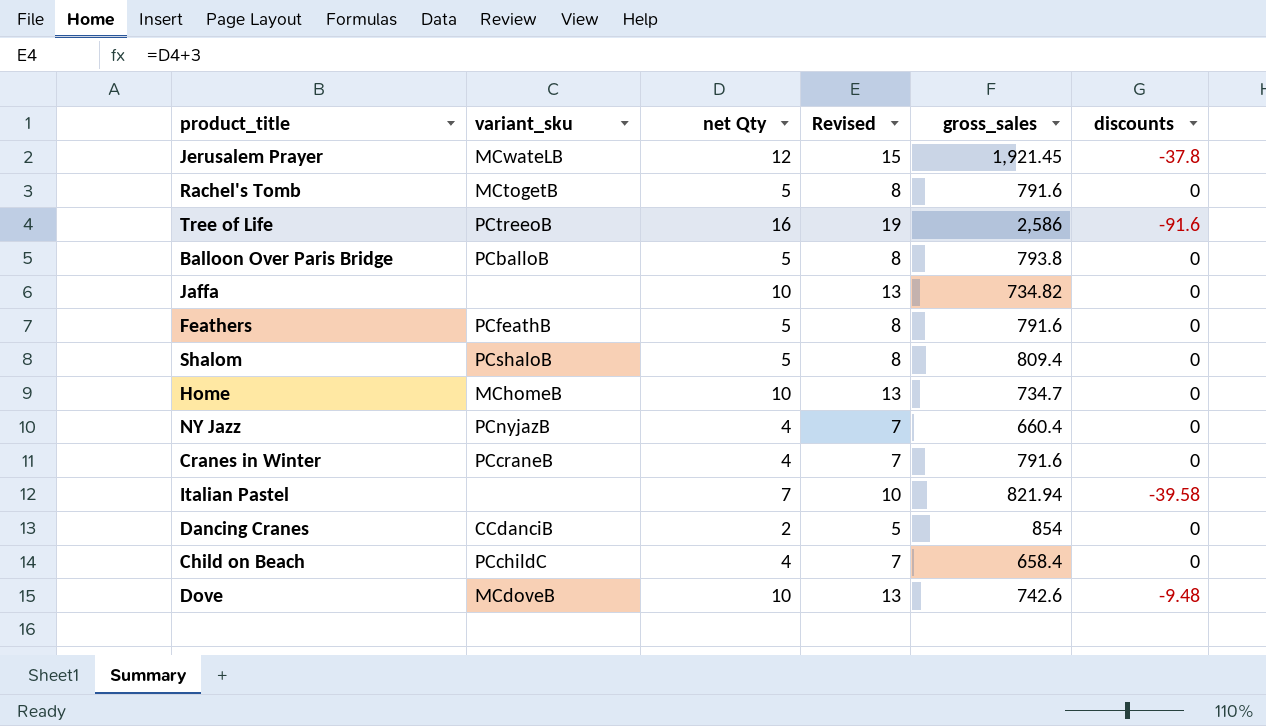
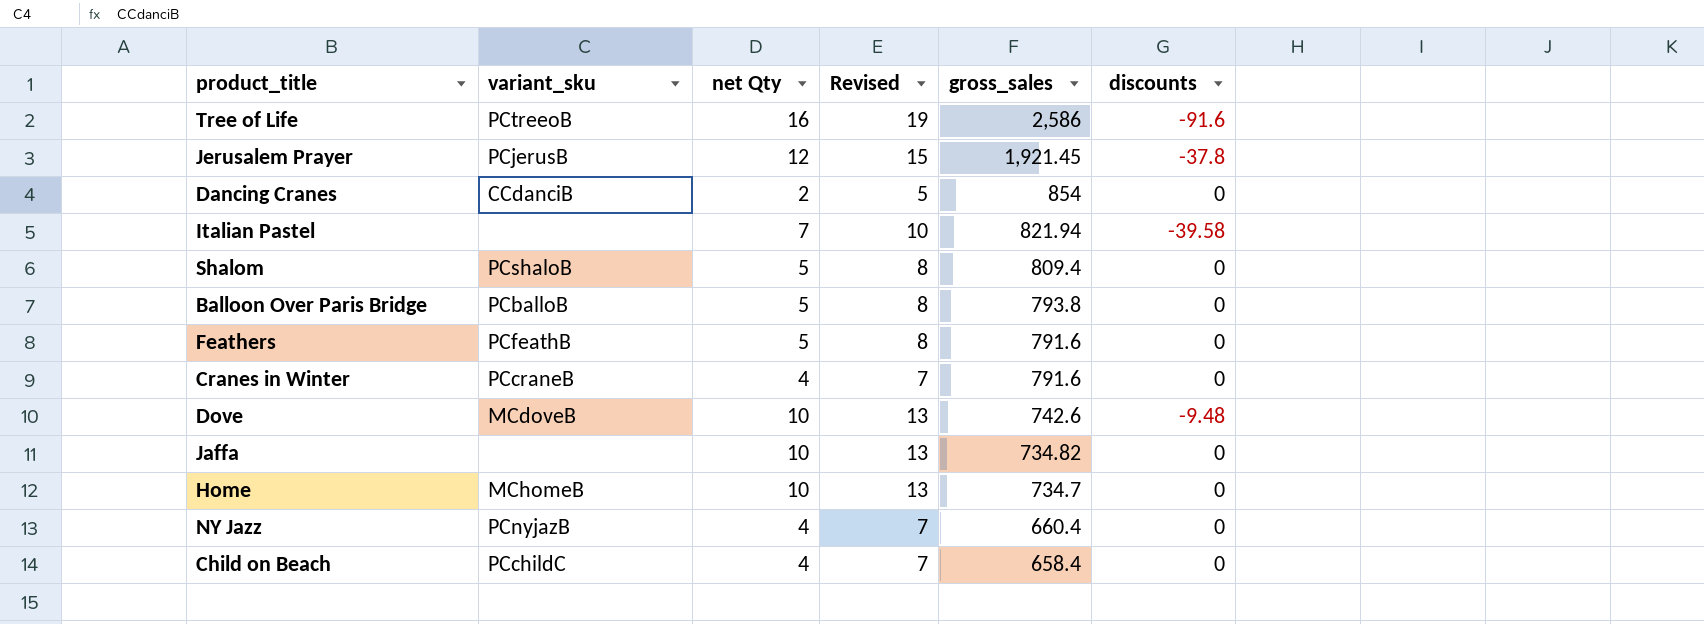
row order: none -> gross_sales descending
row Rachel's Tomb: MCtogetB | 5 | 8 | 791.6 | 0 -> none
Jerusalem Prayer | variant_sku: MCwateLB -> PCjerusB

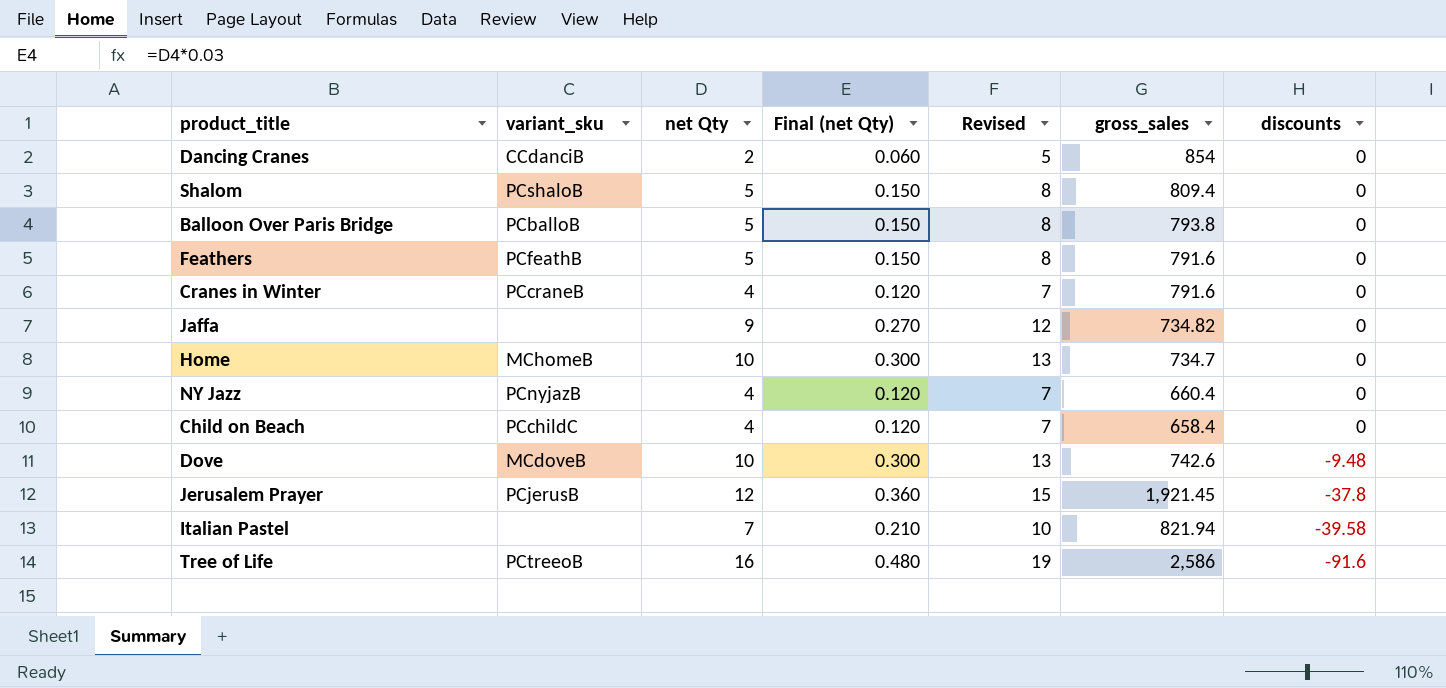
row order: gross_sales descending -> discounts descending
column Final (net Qty) | formula: none -> [net Qty] * 0.03
Jaffa | net Qty: 10 -> 9
Jaffa | Revised: 13 -> 12

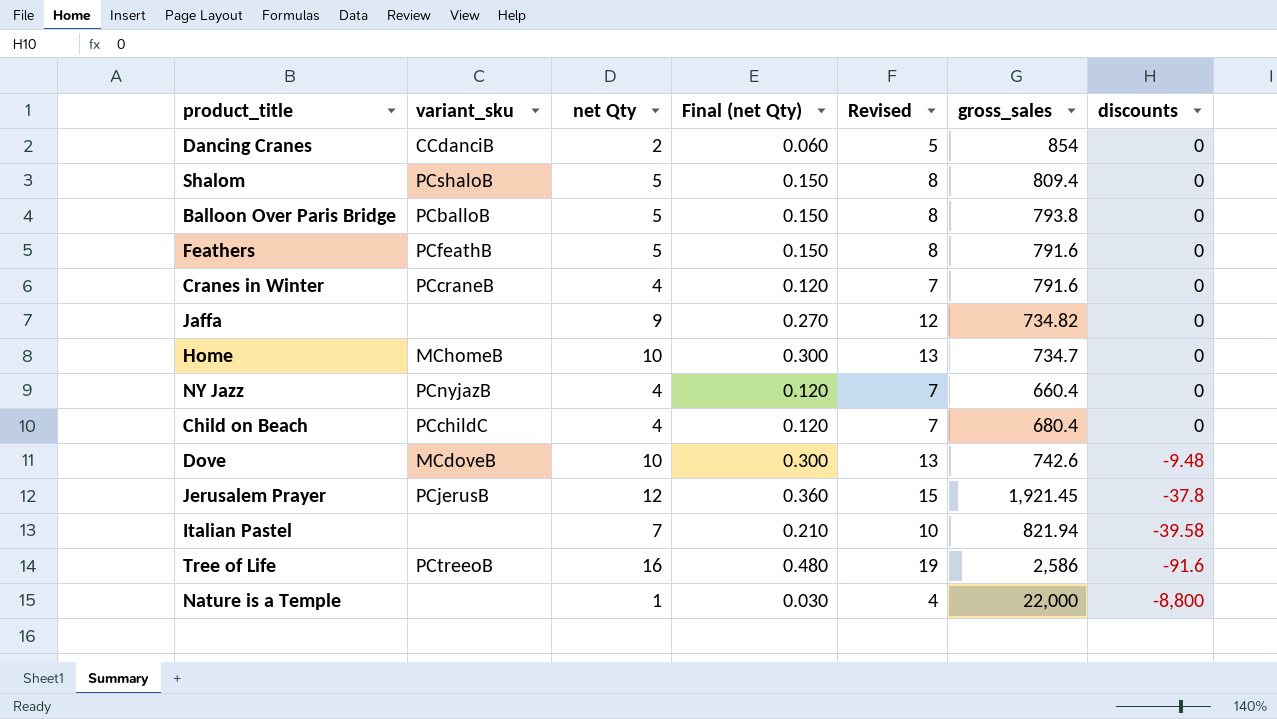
Child on Beach | gross_sales: 658.4 -> 680.4
row Nature is a Temple: none -> none | 1 | 0.030 | 4 | 22,000 | -8,800

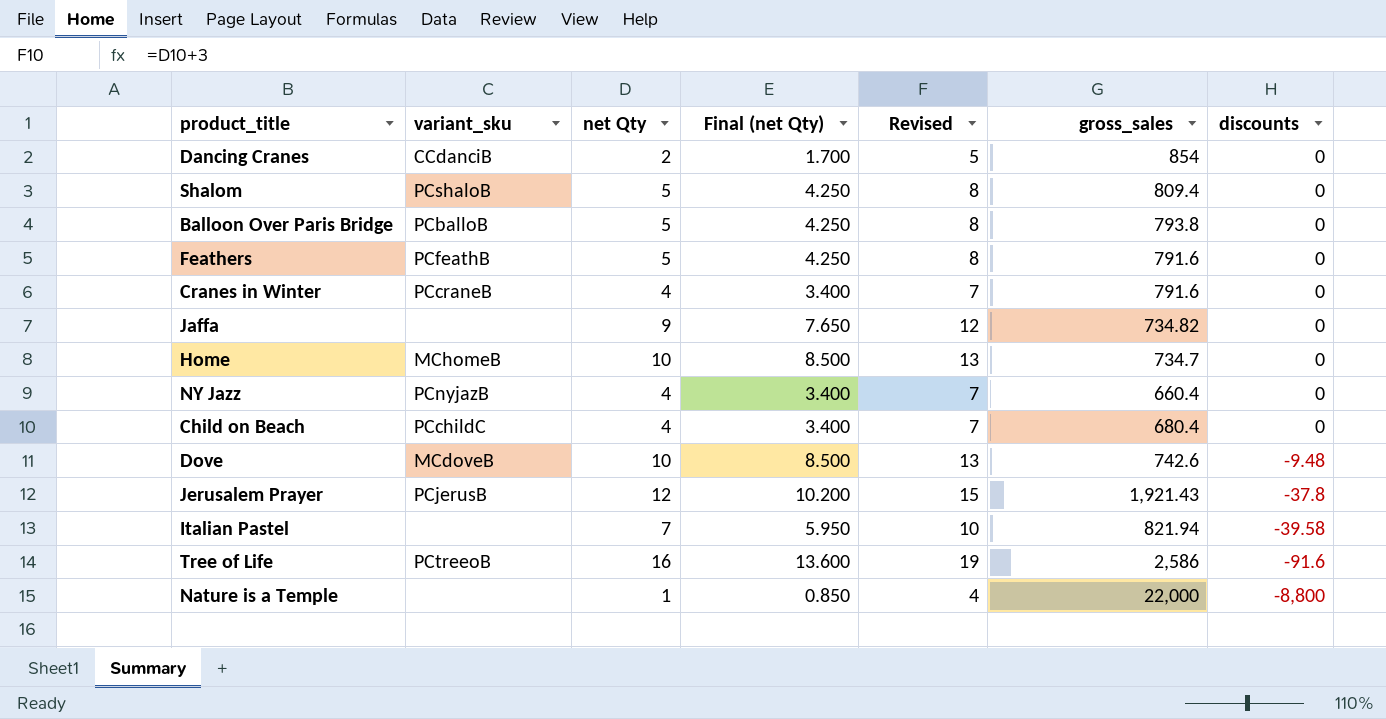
column Final (net Qty) | formula: [net Qty] * 0.03 -> [net Qty] * 0.85
Jerusalem Prayer | gross_sales: 1,921.45 -> 1,921.43

